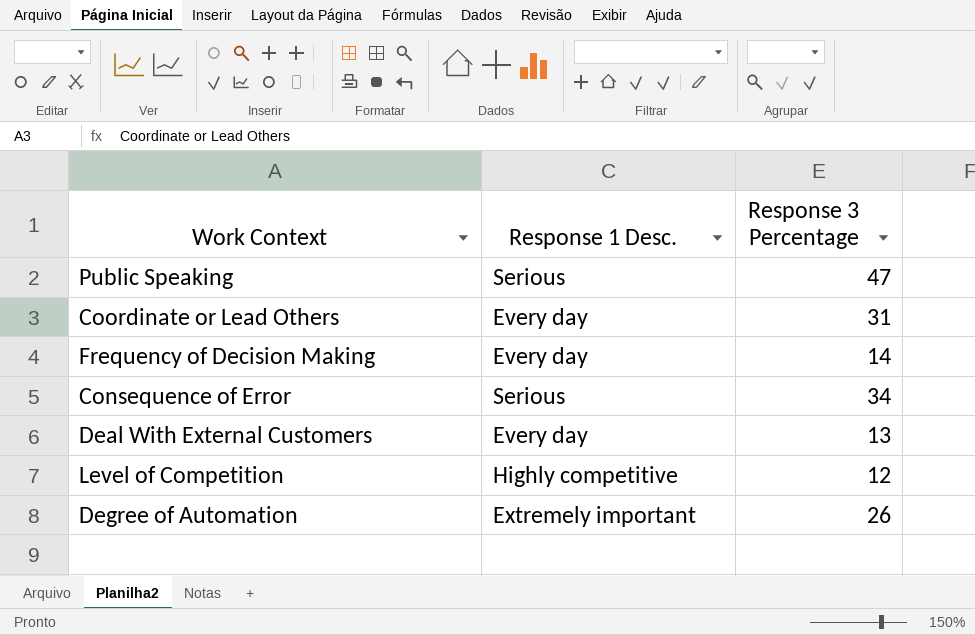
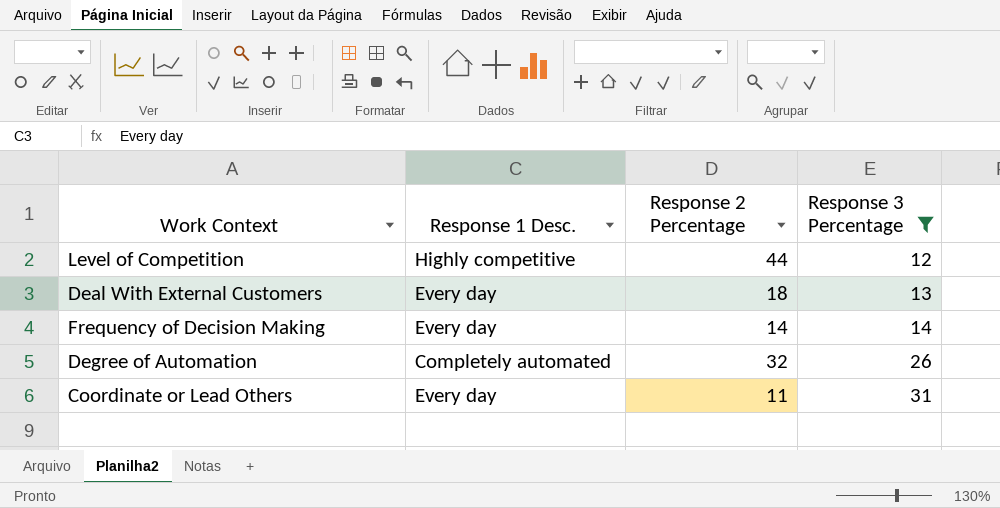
filter: none -> Response 3 Percentage <= 31
row order: none -> Response 3 Percentage ascending
column Response 2 Percentage | position: none -> 3
Degree of Automation | Response 1 Desc.: Extremely important -> Completely automated

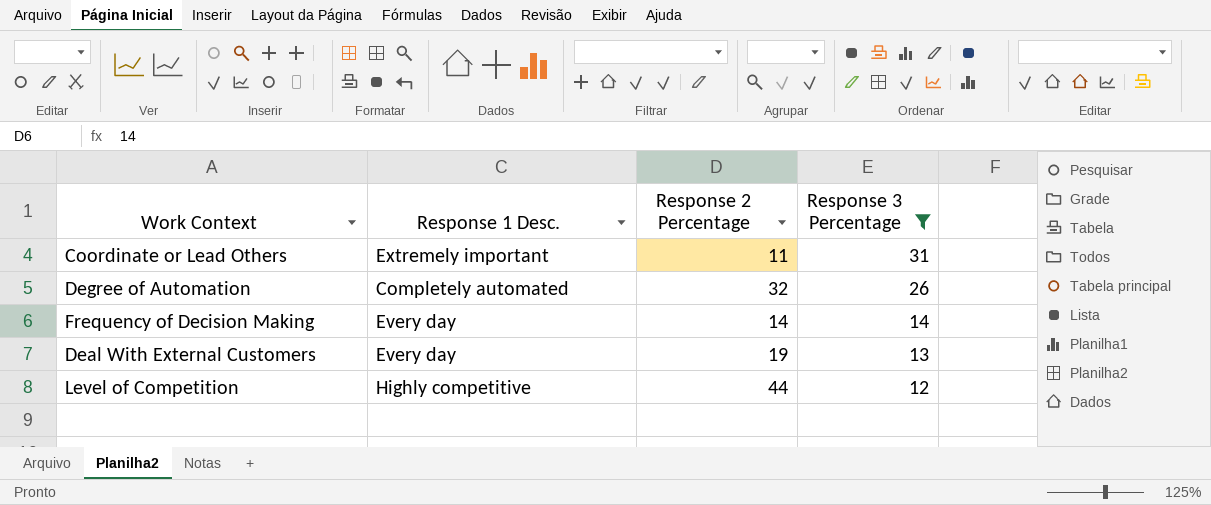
row order: Response 3 Percentage ascending -> Response 3 Percentage descending
Coordinate or Lead Others | Response 1 Desc.: Every day -> Extremely important
Deal With External Customers | Response 2 Percentage: 18 -> 19

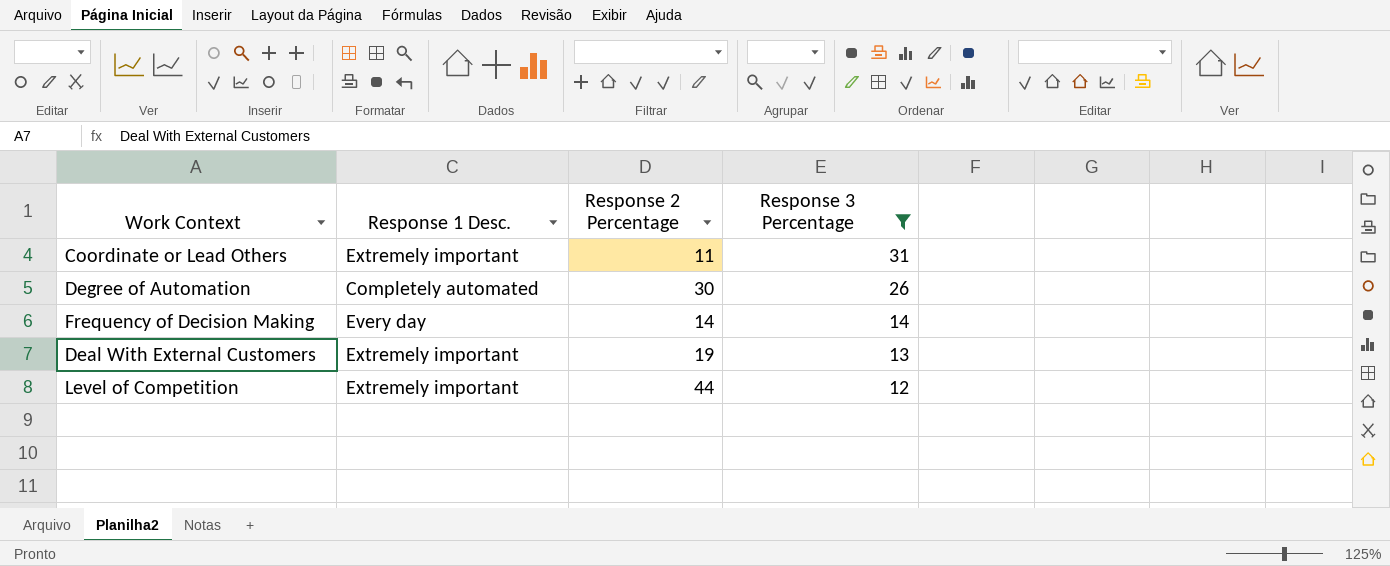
Degree of Automation | Response 2 Percentage: 32 -> 30
Deal With External Customers | Response 1 Desc.: Every day -> Extremely important
Level of Competition | Response 1 Desc.: Highly competitive -> Extremely important

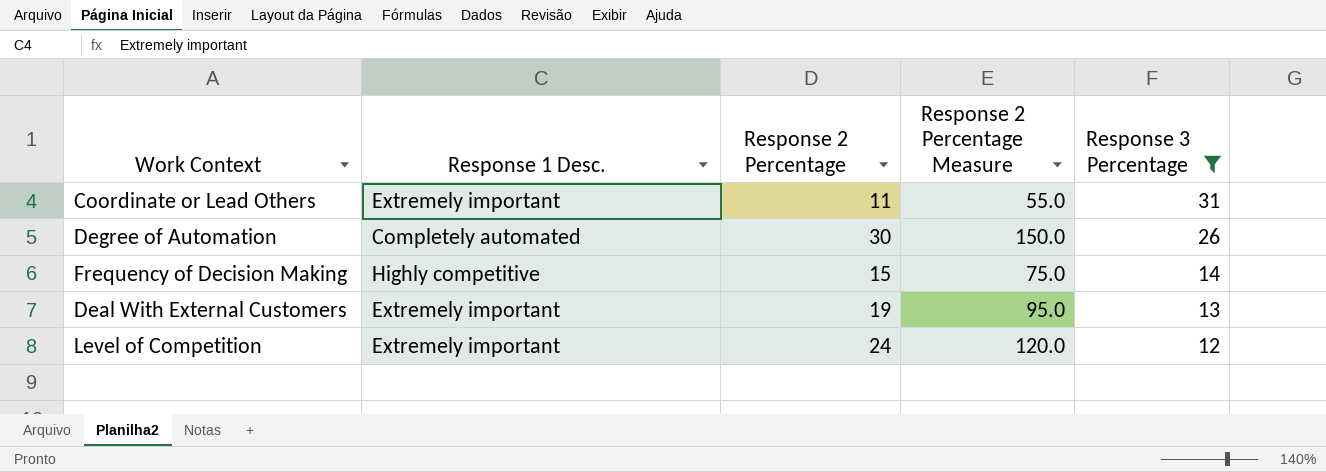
column Response 2 Percentage Measure | formula: none -> [Response 2 Percentage] * 5
Frequency of Decision Making | Response 1 Desc.: Every day -> Highly competitive
Frequency of Decision Making | Response 2 Percentage: 14 -> 15
Level of Competition | Response 2 Percentage: 44 -> 24

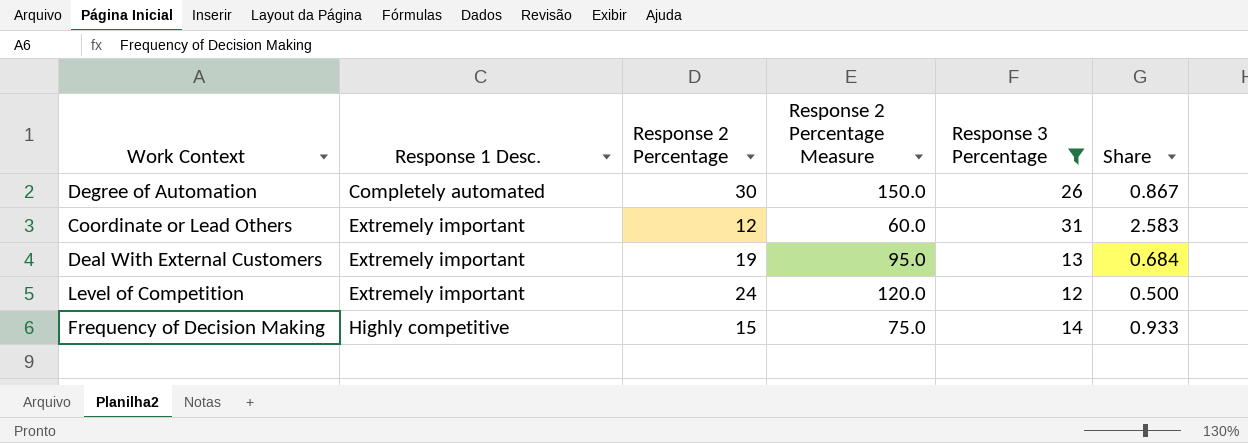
row order: Response 3 Percentage descending -> Response 1 Desc. ascending
column Share | formula: none -> [Response 3 Percentage] / [Response 2 Percentage]
Coordinate or Lead Others | Response 2 Percentage: 11 -> 12
Coordinate or Lead Others | Response 2 Percentage Measure: 55.0 -> 60.0

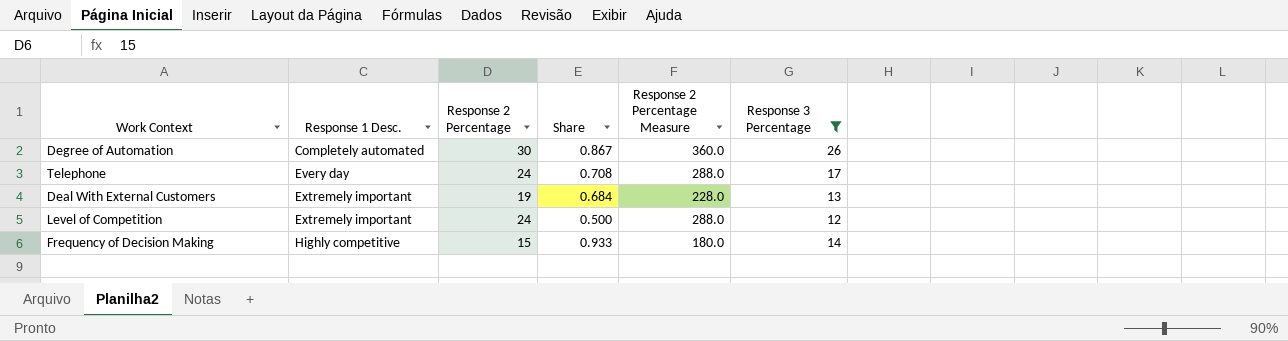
column Share | position: 6 -> 4
column Response 2 Percentage Measure | formula: [Response 2 Percentage] * 5 -> [Response 2 Percentage] * 12
row Coordinate or Lead Others: Extremely important | 12 | 60.0 | 31 | 2.583 -> none
row Telephone: none -> Every day | 24 | 0.708 | 288.0 | 17

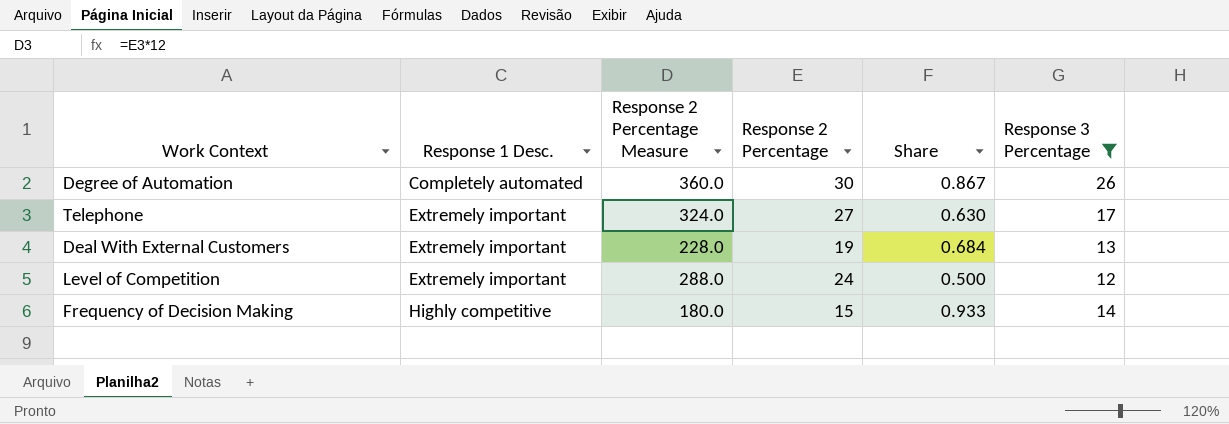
column Response 2 Percentage Measure | position: 5 -> 3
Telephone | Response 1 Desc.: Every day -> Extremely important
Telephone | Response 2 Percentage Measure: 288.0 -> 324.0
Telephone | Response 2 Percentage: 24 -> 27
Telephone | Share: 0.708 -> 0.630

